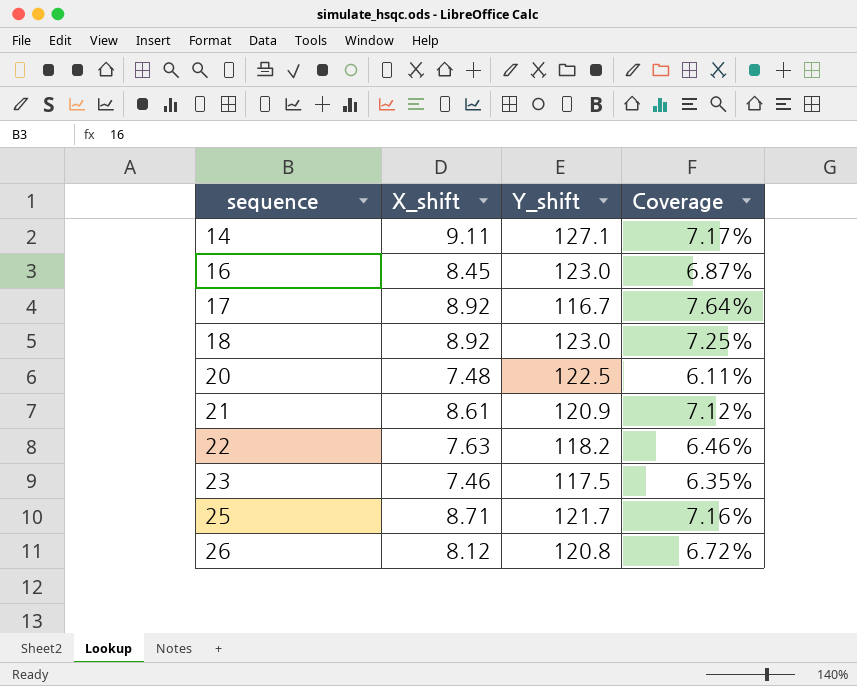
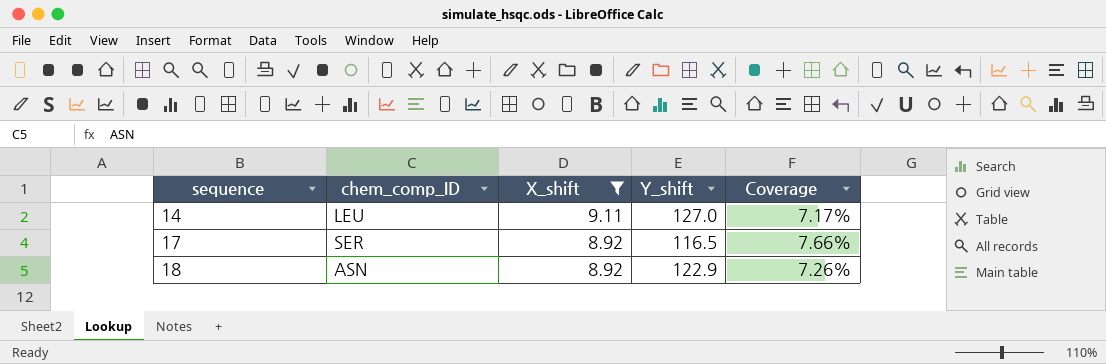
filter: none -> X_shift >= 8.92
column chem_comp_ID | position: none -> 2
14 | Y_shift: 127.1 -> 127.0
17 | Y_shift: 116.7 -> 116.5
17 | Coverage: 7.64% -> 7.66%
18 | Y_shift: 123.0 -> 122.9
18 | Coverage: 7.25% -> 7.26%

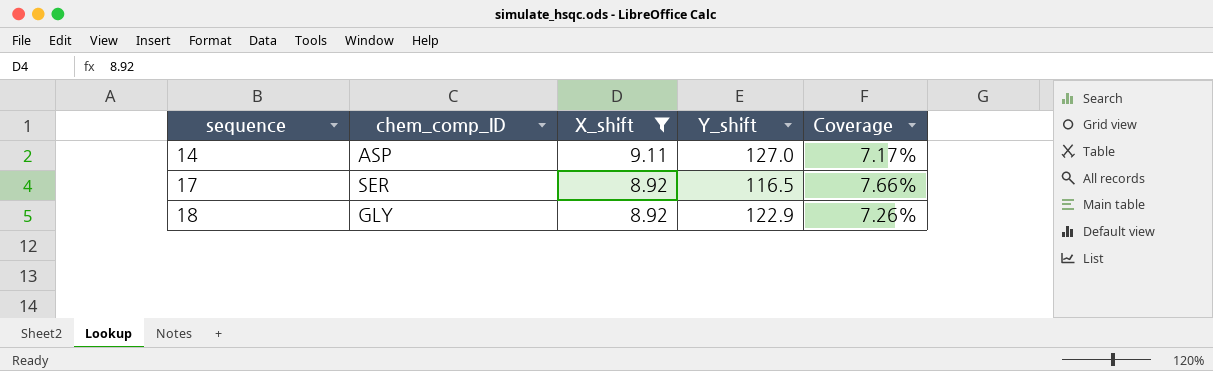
14 | chem_comp_ID: LEU -> ASP
18 | chem_comp_ID: ASN -> GLY

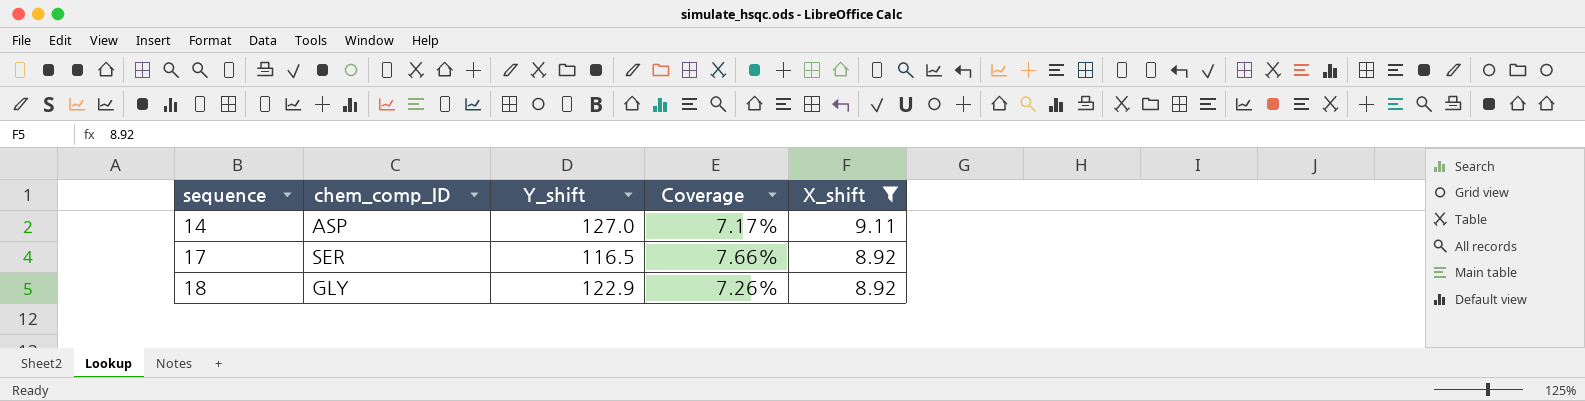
column X_shift | position: 3 -> 5

